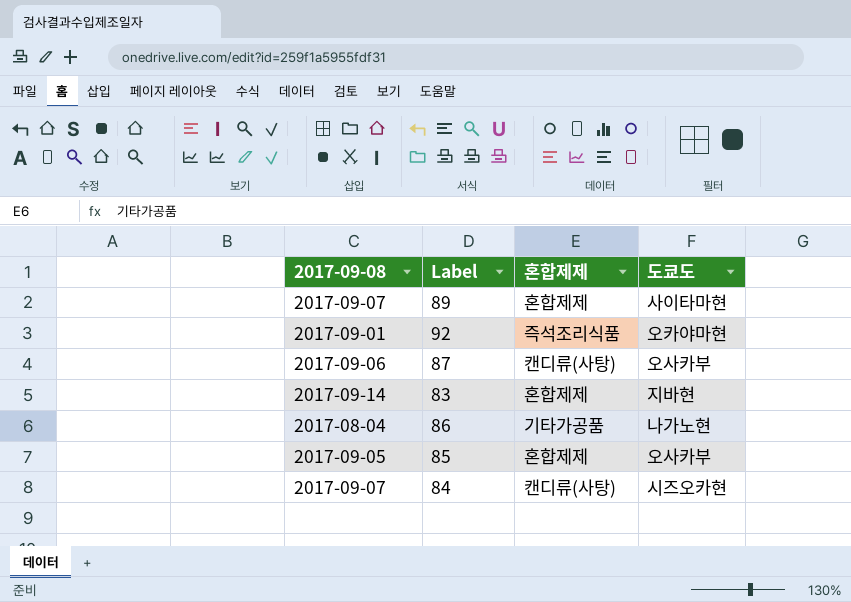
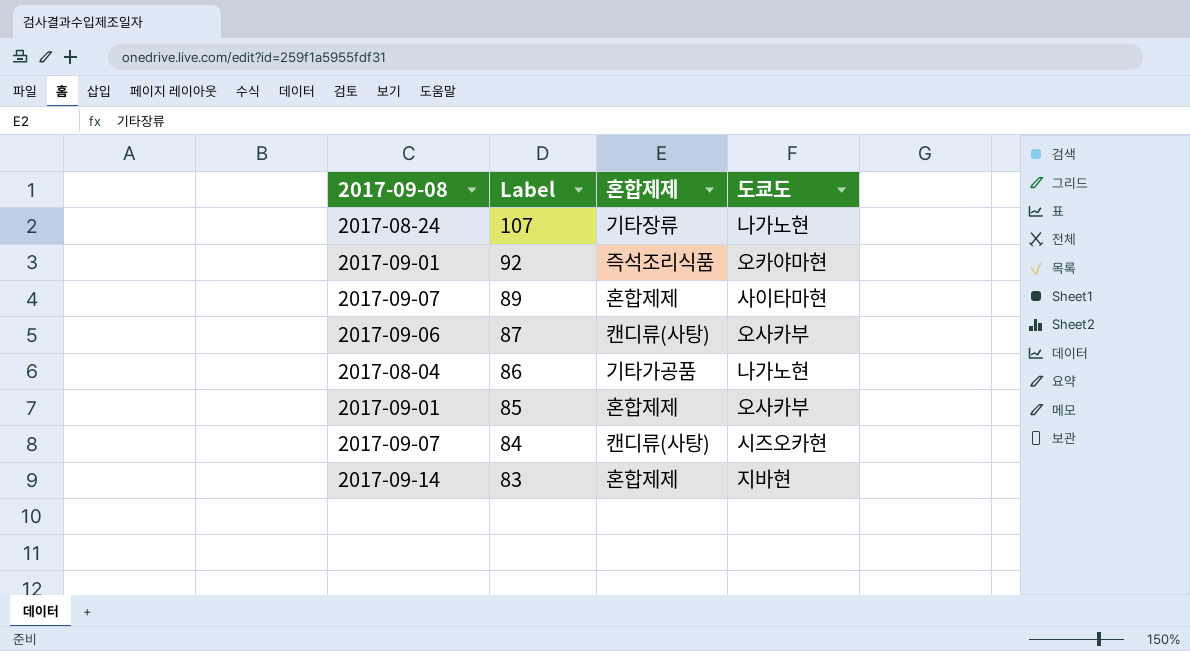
row order: none -> Label descending
row 107: none -> 2017-08-24 | 기타장류 | 나가노현
85 | 2017-09-08: 2017-09-05 -> 2017-09-01

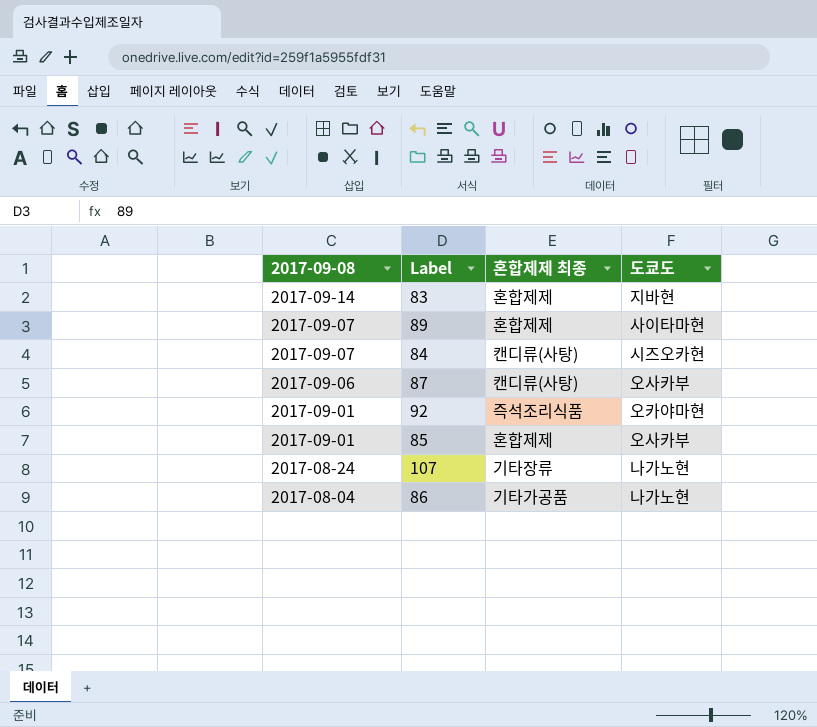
row order: Label descending -> 2017-09-08 descending
column name: 혼합제제 -> 혼합제제 최종

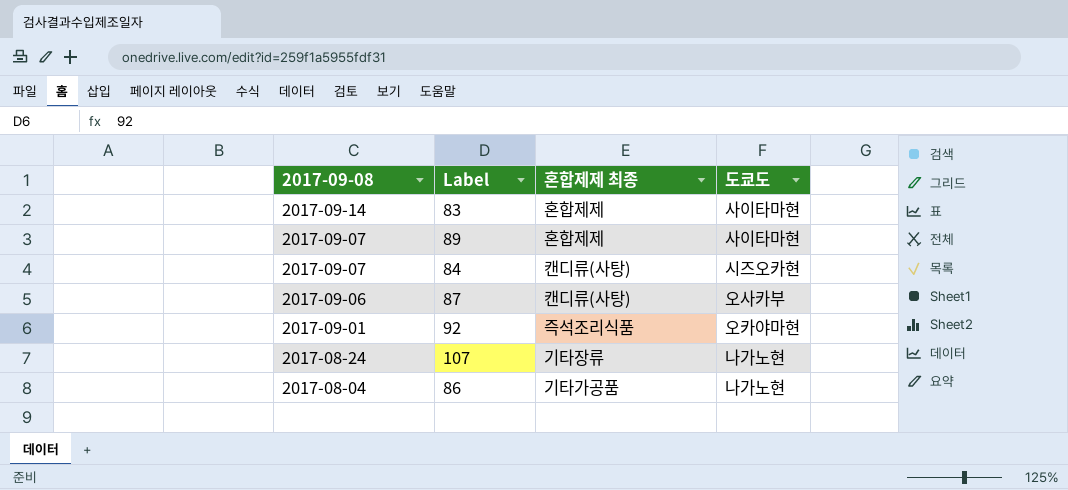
row 85: 2017-09-01 | 혼합제제 | 오사카부 -> none
83 | 도쿄도: 지바현 -> 사이타마현

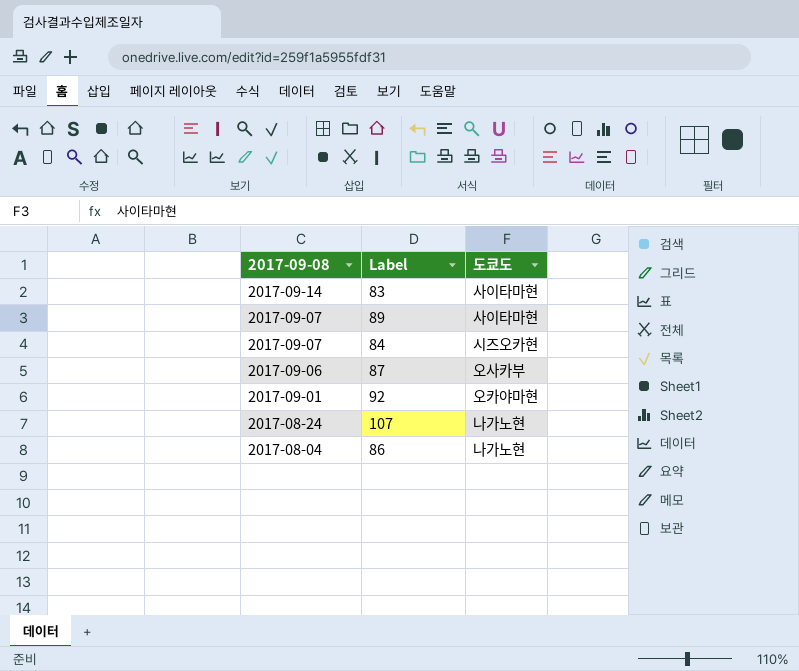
column 혼합제제 최종 | position: 3 -> none

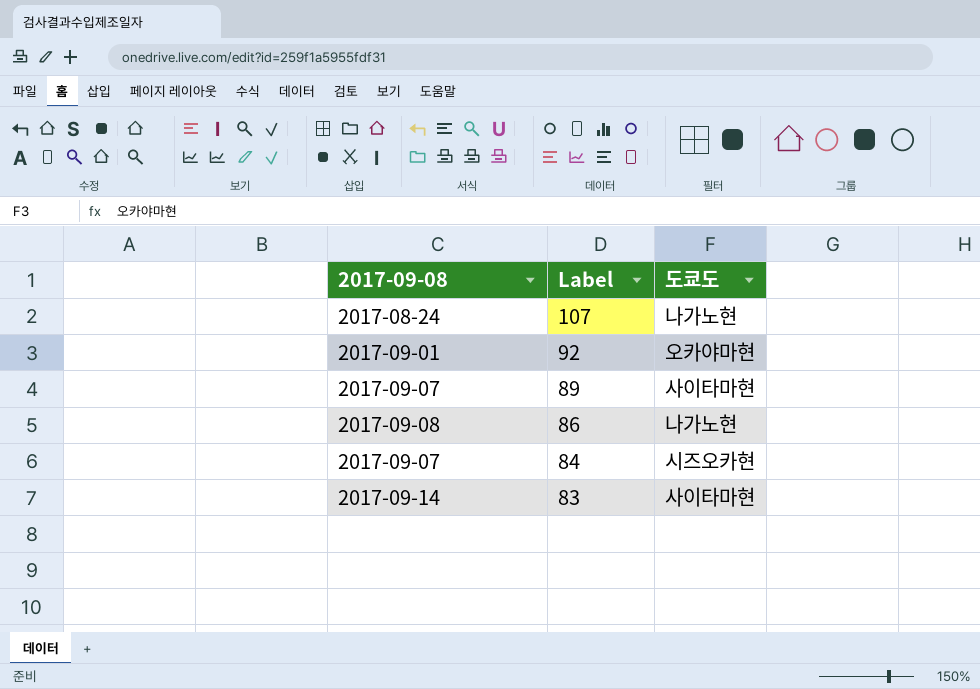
row order: 2017-09-08 descending -> Label descending
row 87: 2017-09-06 | 오사카부 -> none
86 | 2017-09-08: 2017-08-04 -> 2017-09-08

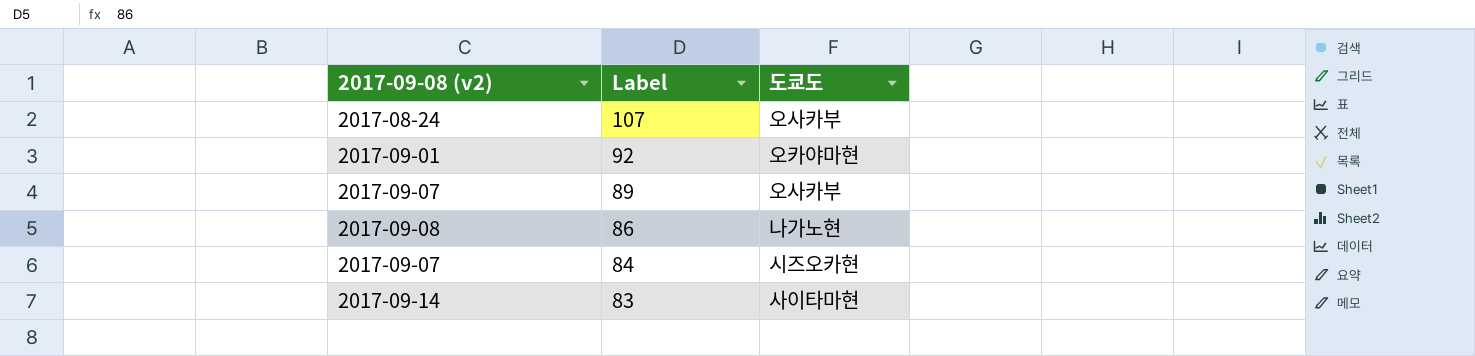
column name: 2017-09-08 -> 2017-09-08 (v2)
107 | 도쿄도: 나가노현 -> 오사카부
89 | 도쿄도: 사이타마현 -> 오사카부

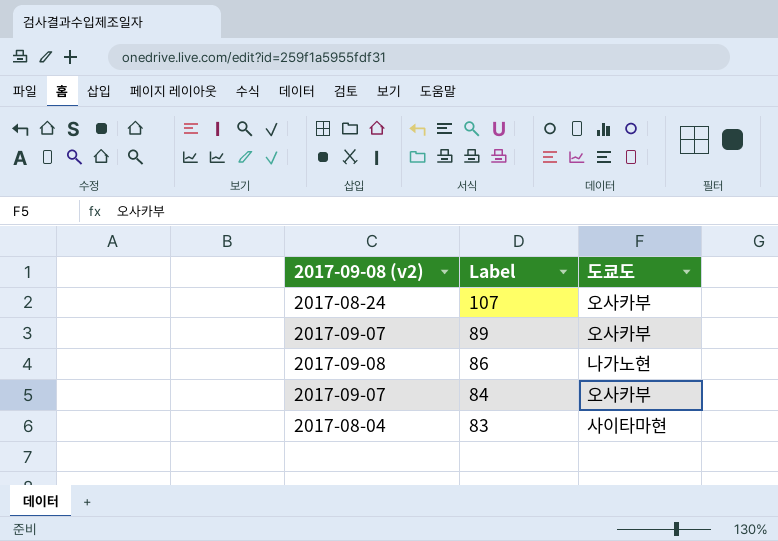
row 92: 2017-09-01 | 오카야마현 -> none
84 | 도쿄도: 시즈오카현 -> 오사카부
83 | 2017-09-08 (v2): 2017-09-14 -> 2017-08-04

